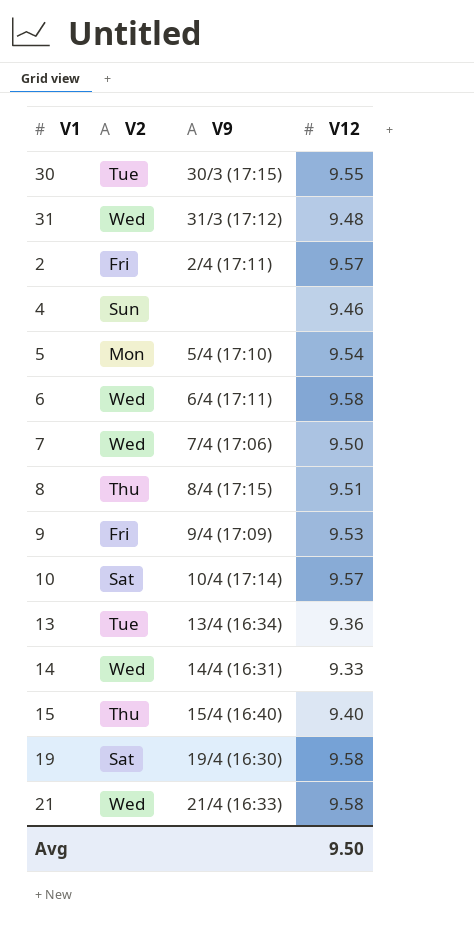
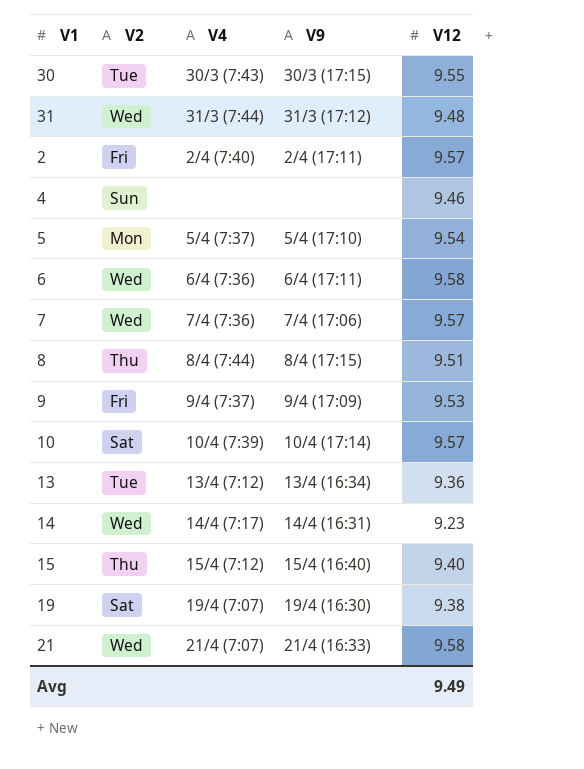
column V4 | position: none -> 3
7 | V12: 9.50 -> 9.57
14 | V12: 9.33 -> 9.23
19 | V12: 9.58 -> 9.38
Avg | V12: 9.50 -> 9.49

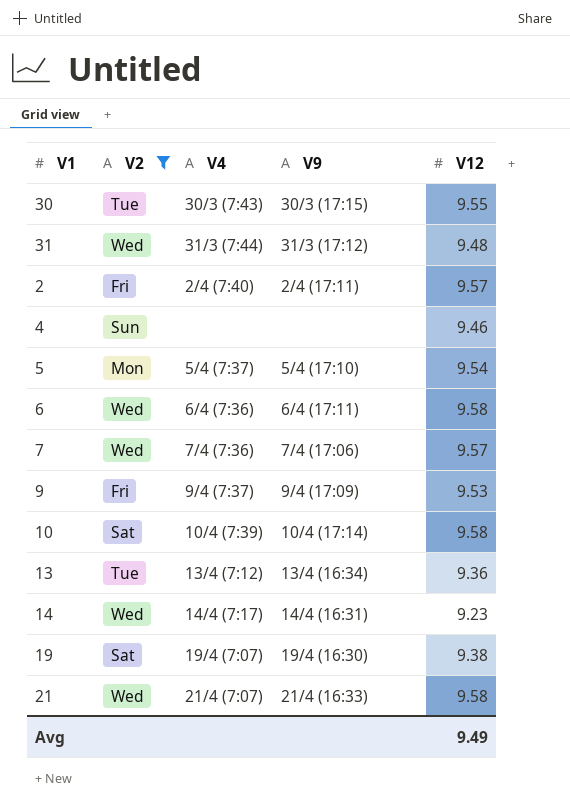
filter: none -> V2 != Thu
10 | V12: 9.57 -> 9.58

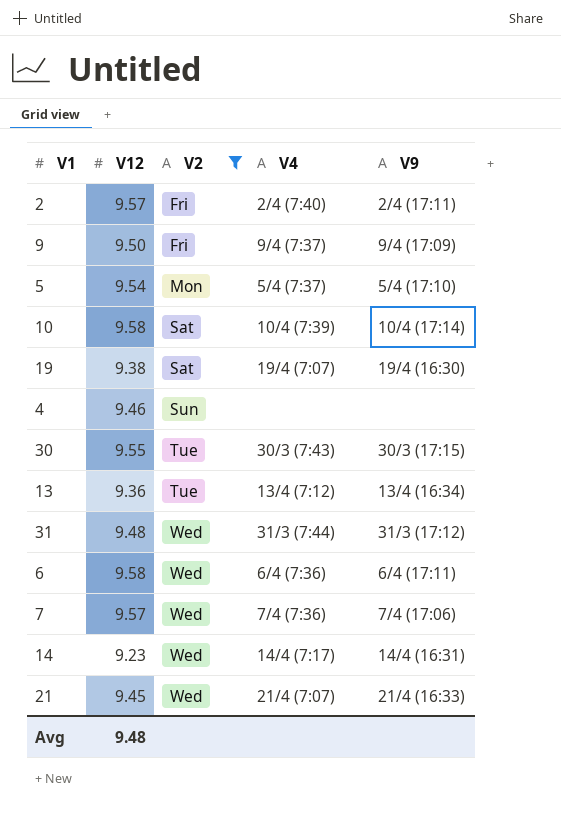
row order: none -> V2 ascending
column V12 | position: 5 -> 2
9 | V12: 9.53 -> 9.50
21 | V12: 9.58 -> 9.45
Avg | V12: 9.49 -> 9.48

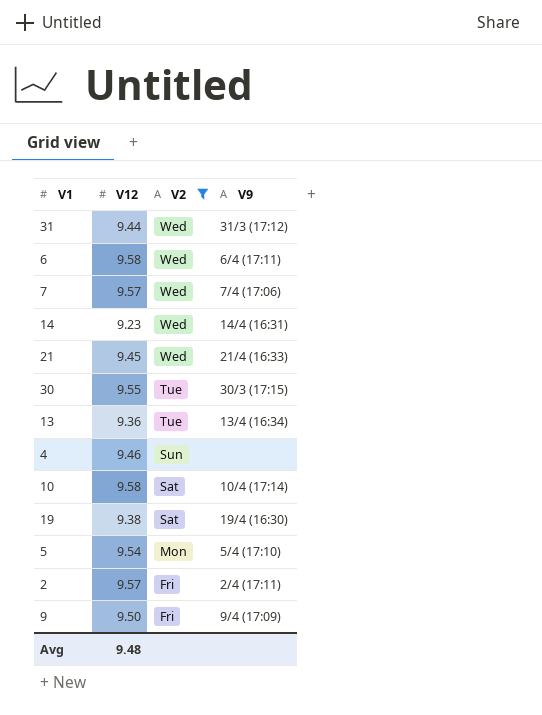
row order: V2 ascending -> V2 descending
column V4 | position: 4 -> none
31 | V12: 9.48 -> 9.44

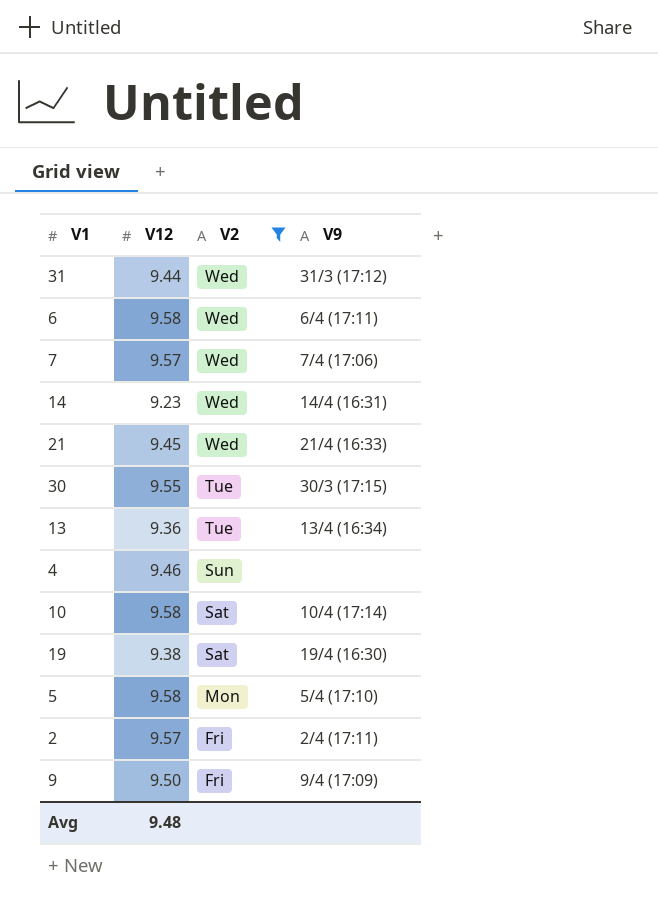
5 | V12: 9.54 -> 9.58

